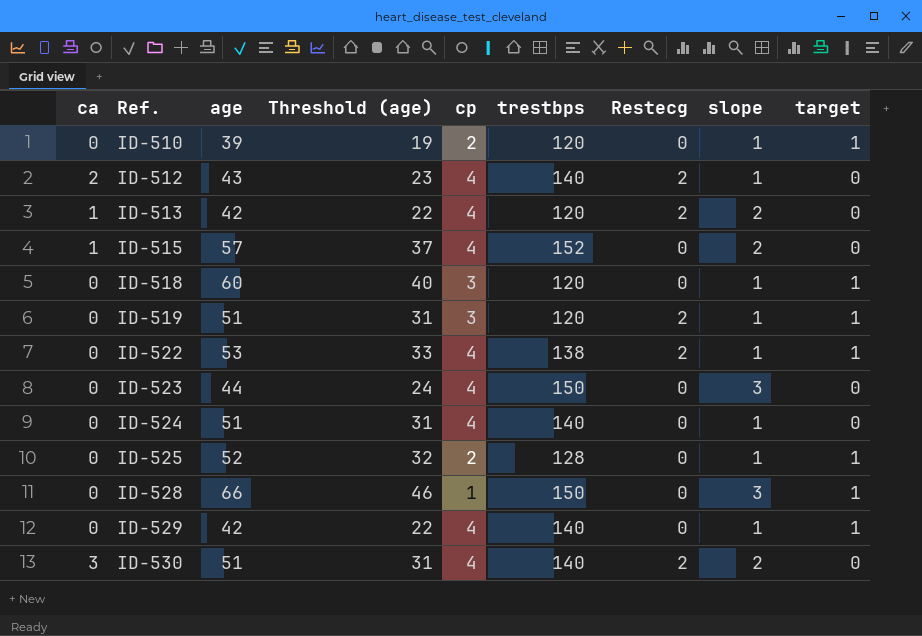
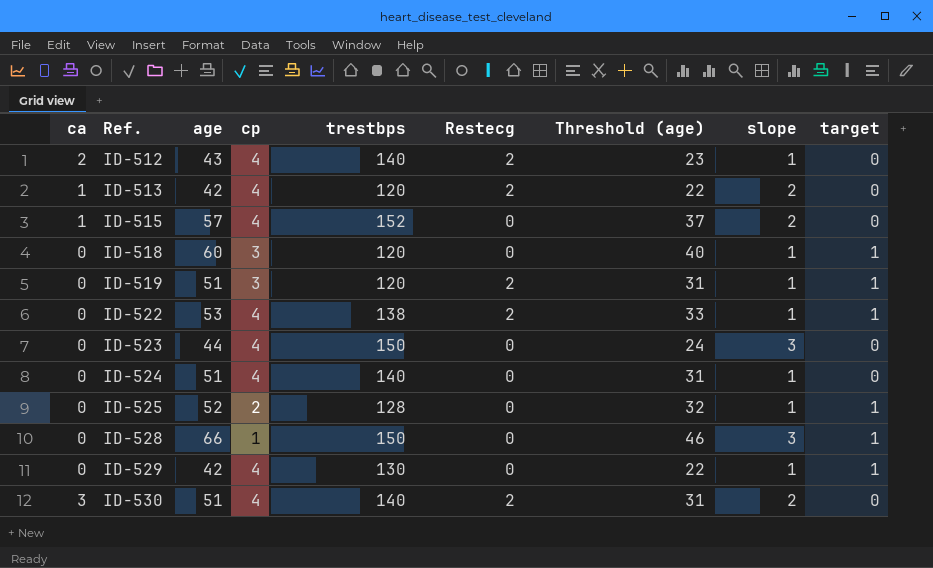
column Threshold (age) | position: 4 -> 7
row ID-510: 0 | 39 | 19 | 2 | 120 | 0 | 1 | 1 -> none
ID-529 | trestbps: 140 -> 130

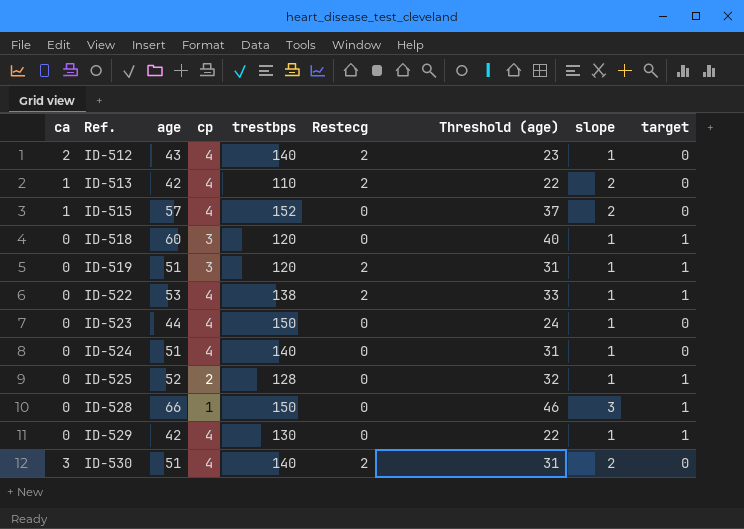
ID-513 | trestbps: 120 -> 110
ID-523 | slope: 3 -> 1

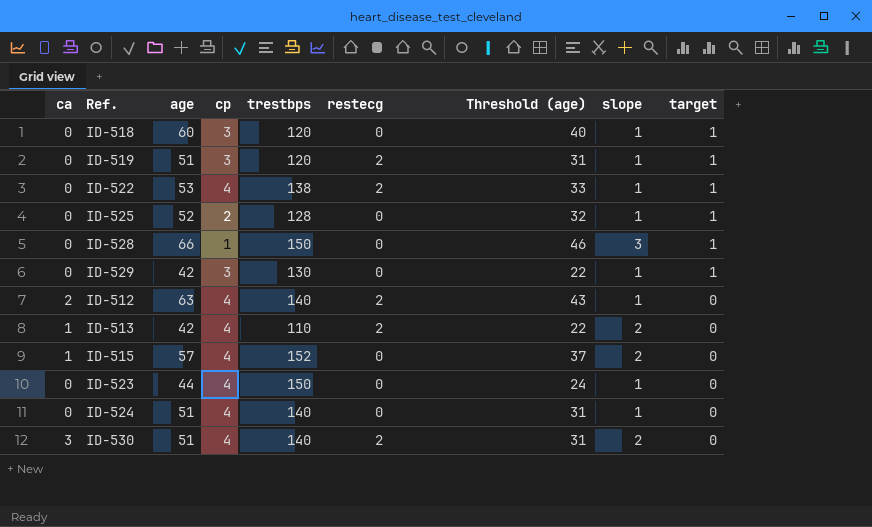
row order: Ref. ascending -> target descending
column name: Restecg -> restecg
ID-529 | cp: 4 -> 3
ID-512 | age: 43 -> 63
ID-512 | Threshold (age): 23 -> 43

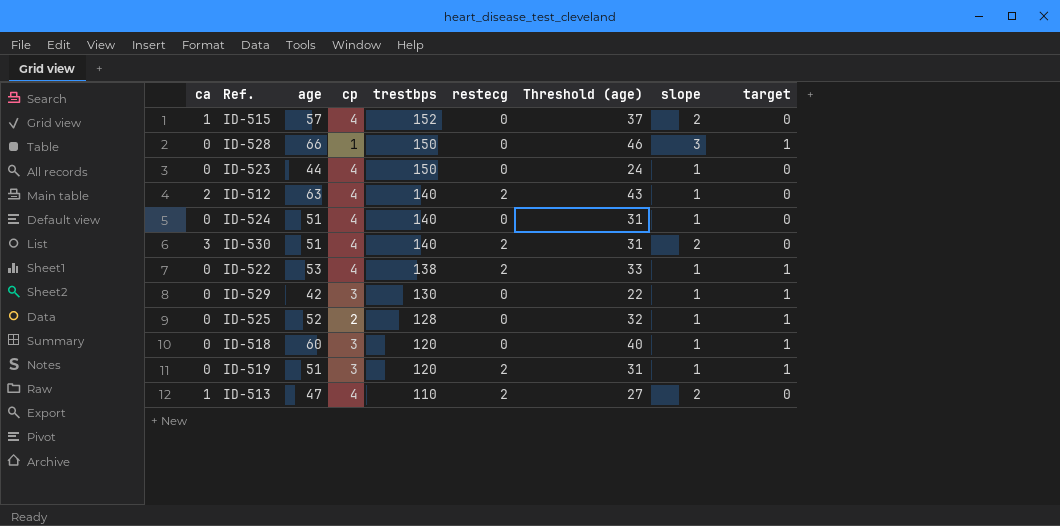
row order: target descending -> trestbps descending
ID-513 | age: 42 -> 47
ID-513 | Threshold (age): 22 -> 27

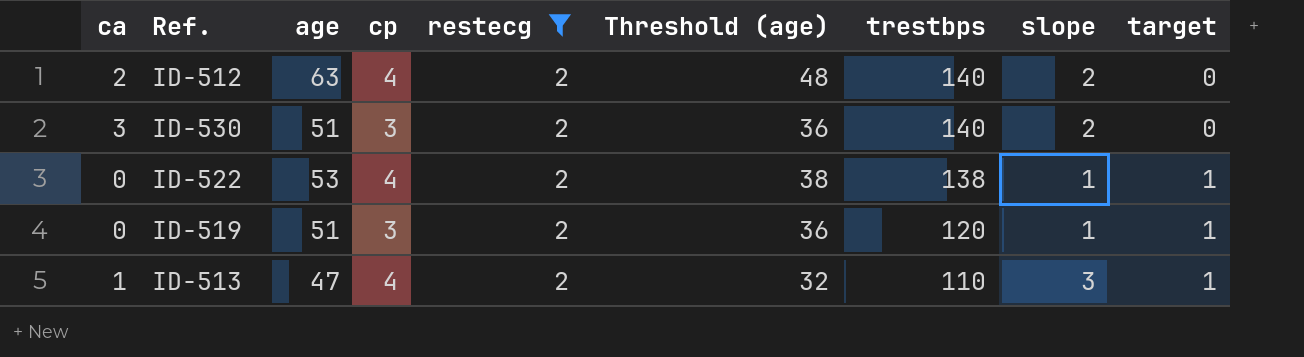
filter: none -> restecg = 2
column Threshold (age) | formula: [age] - 20 -> [age] - 15
column trestbps | position: 5 -> 7
ID-512 | slope: 1 -> 2
ID-530 | cp: 4 -> 3
ID-513 | slope: 2 -> 3
ID-513 | target: 0 -> 1

